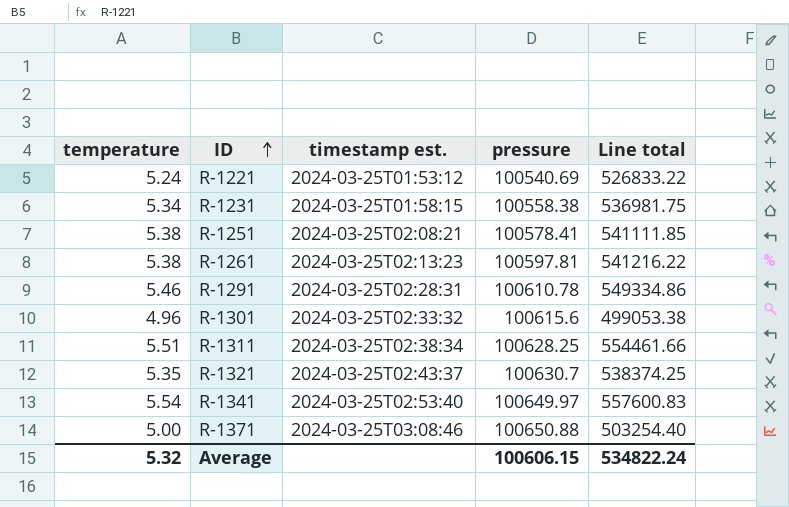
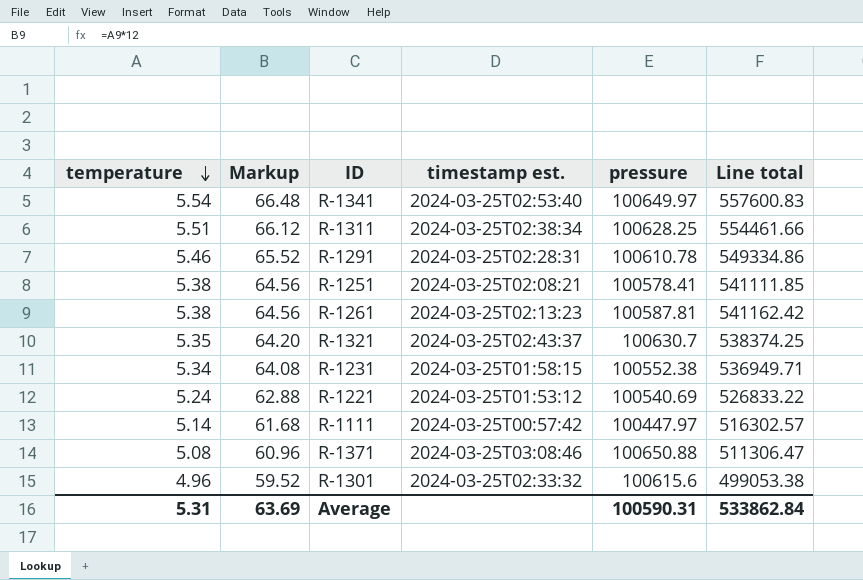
row order: ID ascending -> temperature descending
column Markup | formula: none -> [temperature] * 12
R-1261 | pressure: 100597.81 -> 100587.81
R-1261 | Line total: 541216.22 -> 541162.42
R-1231 | pressure: 100558.38 -> 100552.38
R-1231 | Line total: 536981.75 -> 536949.71
row R-1111: none -> 5.14 | 61.68 | 2024-03-25T00:57:42 | 100447.97 | 516302.57
R-1371 | temperature: 5.00 -> 5.08
R-1371 | Line total: 503254.40 -> 511306.47
Average | temperature: 5.32 -> 5.31
Average | pressure: 100606.15 -> 100590.31
Average | Line total: 534822.24 -> 533862.84

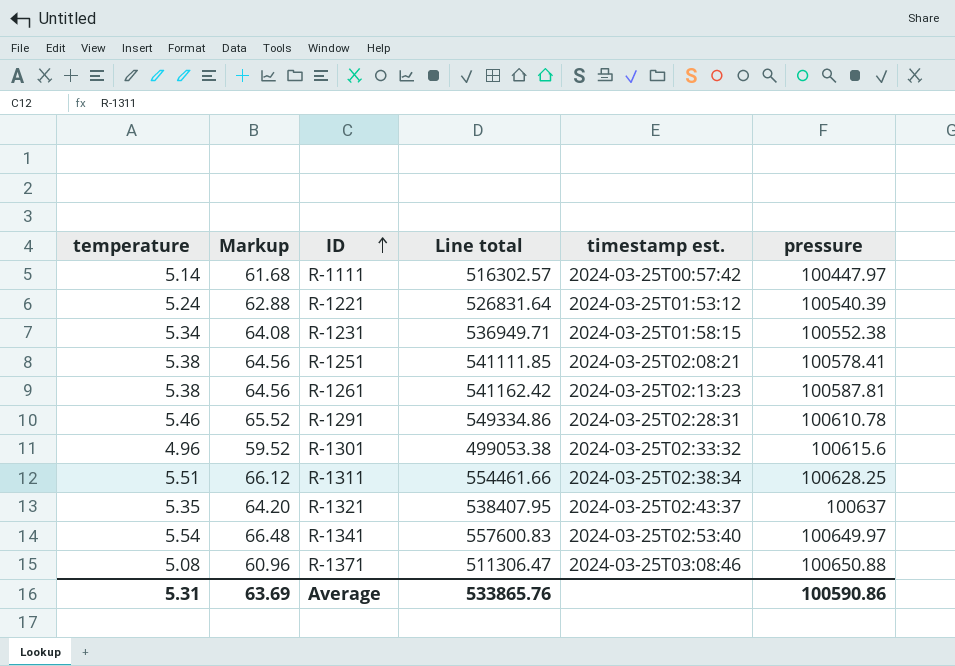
row order: temperature descending -> ID ascending
column Line total | position: 6 -> 4
R-1221 | Line total: 526833.22 -> 526831.64
R-1221 | pressure: 100540.69 -> 100540.39
R-1321 | Line total: 538374.25 -> 538407.95
R-1321 | pressure: 100630.7 -> 100637
Average | Line total: 533862.84 -> 533865.76
Average | pressure: 100590.31 -> 100590.86

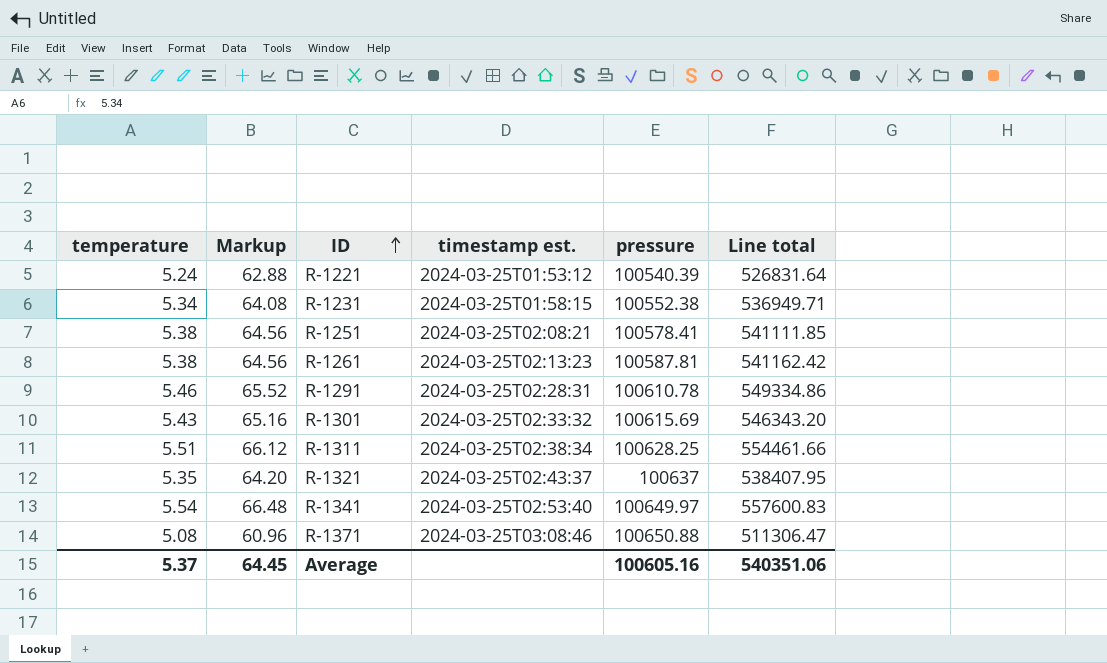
column Line total | position: 4 -> 6
row R-1111: 5.14 | 61.68 | 516302.57 | 2024-03-25T00:57:42 | 100447.97 -> none
R-1301 | temperature: 4.96 -> 5.43
R-1301 | Markup: 59.52 -> 65.16
R-1301 | pressure: 100615.6 -> 100615.69
R-1301 | Line total: 499053.38 -> 546343.20
Average | temperature: 5.31 -> 5.37
Average | Markup: 63.69 -> 64.45
Average | pressure: 100590.86 -> 100605.16
Average | Line total: 533865.76 -> 540351.06

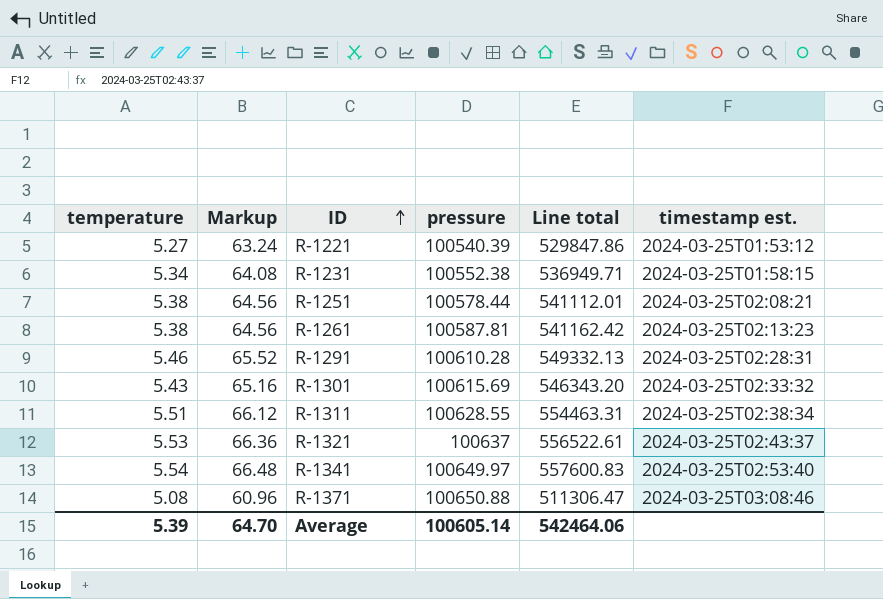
column timestamp est. | position: 4 -> 6
R-1221 | temperature: 5.24 -> 5.27
R-1221 | Markup: 62.88 -> 63.24
R-1221 | Line total: 526831.64 -> 529847.86
R-1251 | pressure: 100578.41 -> 100578.44
R-1251 | Line total: 541111.85 -> 541112.01
R-1291 | pressure: 100610.78 -> 100610.28
R-1291 | Line total: 549334.86 -> 549332.13
R-1311 | pressure: 100628.25 -> 100628.55
R-1311 | Line total: 554461.66 -> 554463.31
R-1321 | temperature: 5.35 -> 5.53
R-1321 | Markup: 64.20 -> 66.36
R-1321 | Line total: 538407.95 -> 556522.61
Average | temperature: 5.37 -> 5.39
Average | Markup: 64.45 -> 64.70
Average | pressure: 100605.16 -> 100605.14
Average | Line total: 540351.06 -> 542464.06

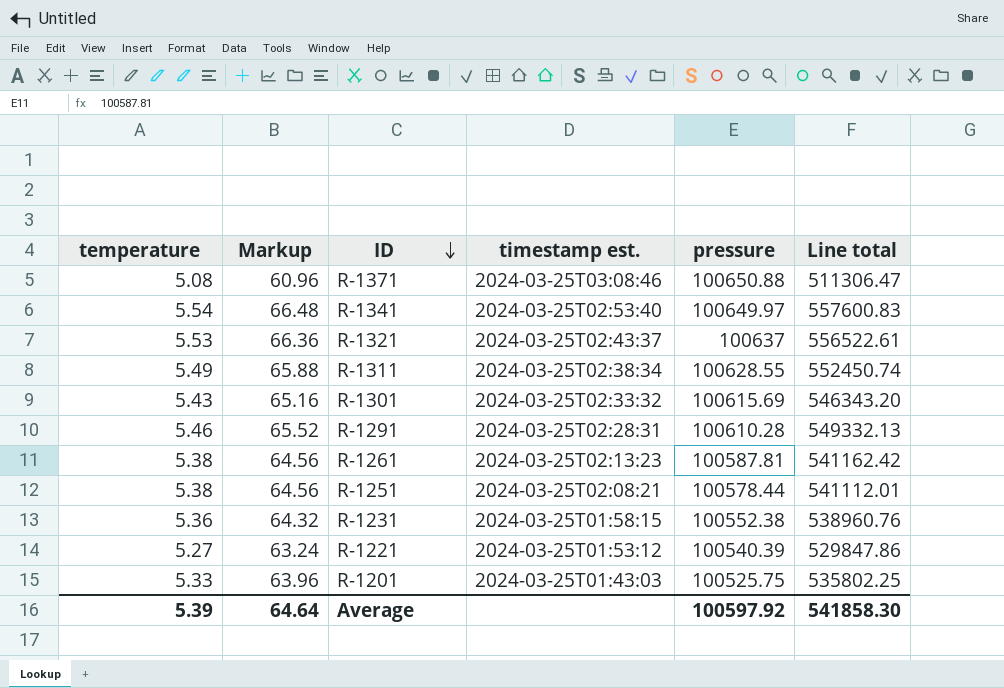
row order: ID ascending -> ID descending
column timestamp est. | position: 6 -> 4
R-1311 | temperature: 5.51 -> 5.49
R-1311 | Markup: 66.12 -> 65.88
R-1311 | Line total: 554463.31 -> 552450.74
R-1231 | temperature: 5.34 -> 5.36
R-1231 | Markup: 64.08 -> 64.32
R-1231 | Line total: 536949.71 -> 538960.76
row R-1201: none -> 5.33 | 63.96 | 2024-03-25T01:43:03 | 100525.75 | 535802.25
Average | Markup: 64.70 -> 64.64
Average | pressure: 100605.14 -> 100597.92
Average | Line total: 542464.06 -> 541858.30

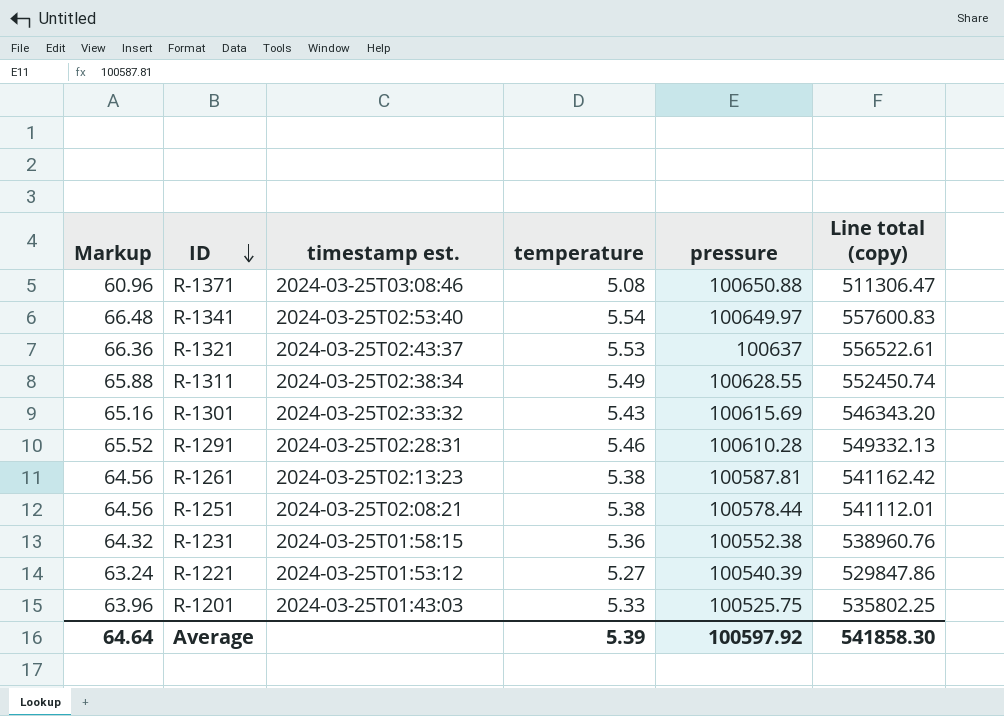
column temperature | position: 1 -> 4
column name: Line total -> Line total (copy)

